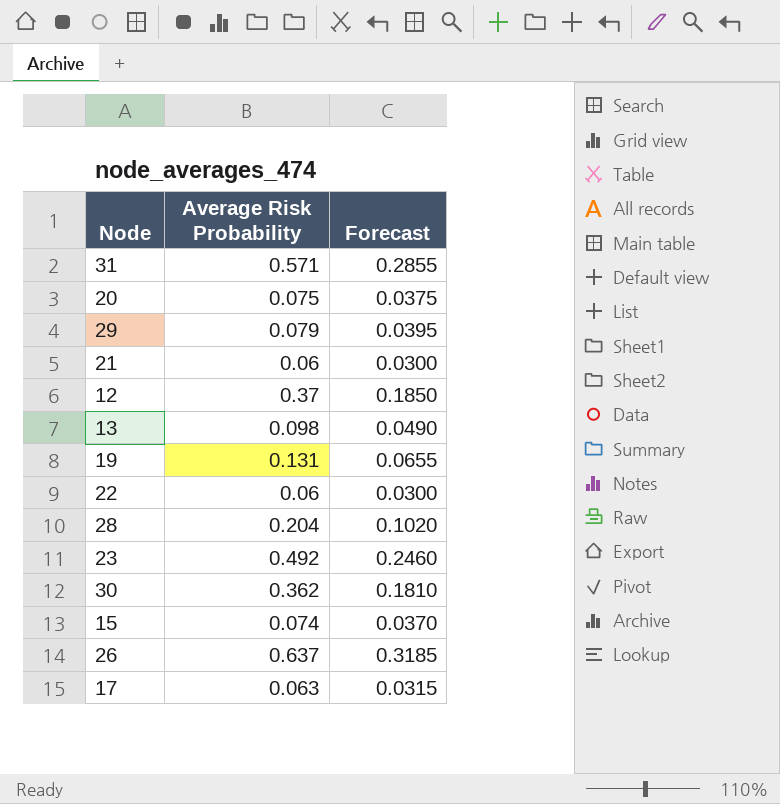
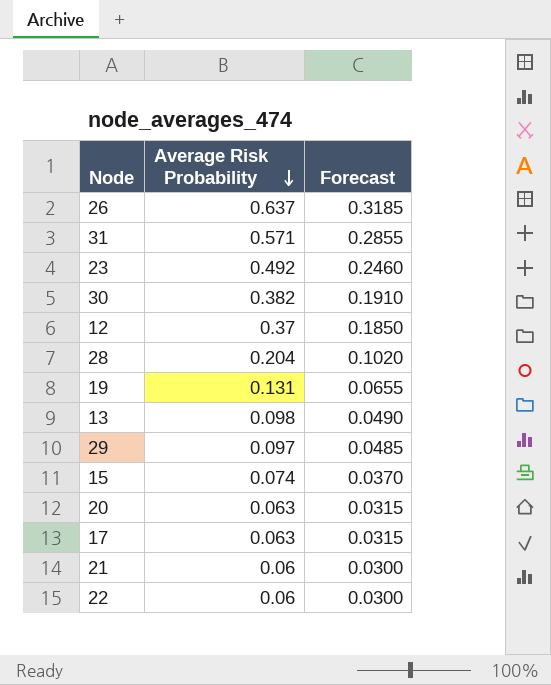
row order: none -> Average Risk Probability descending
30 | Average Risk Probability: 0.362 -> 0.382
30 | Forecast: 0.1810 -> 0.1910
29 | Average Risk Probability: 0.079 -> 0.097
29 | Forecast: 0.0395 -> 0.0485
20 | Average Risk Probability: 0.075 -> 0.063
20 | Forecast: 0.0375 -> 0.0315

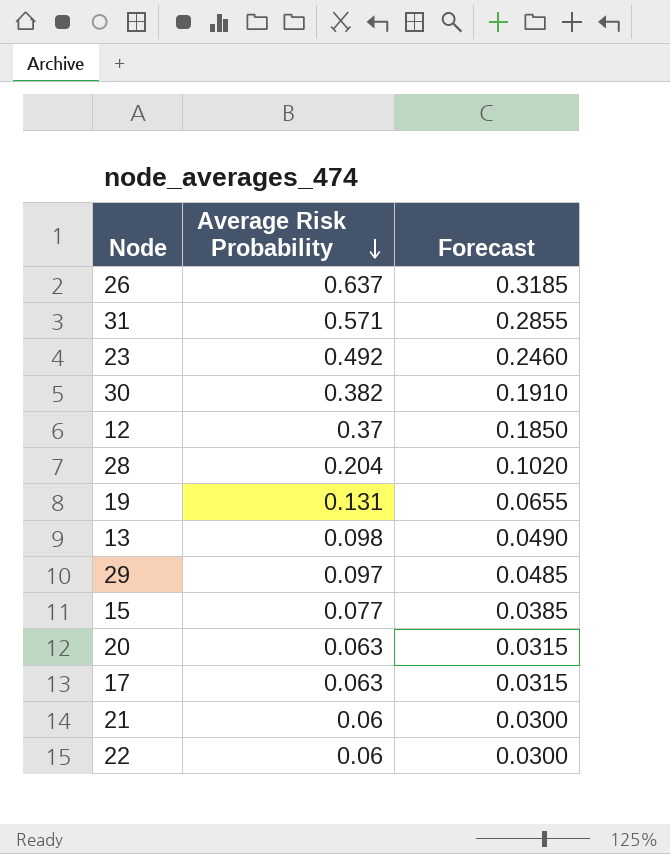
15 | Average Risk Probability: 0.074 -> 0.077
15 | Forecast: 0.0370 -> 0.0385

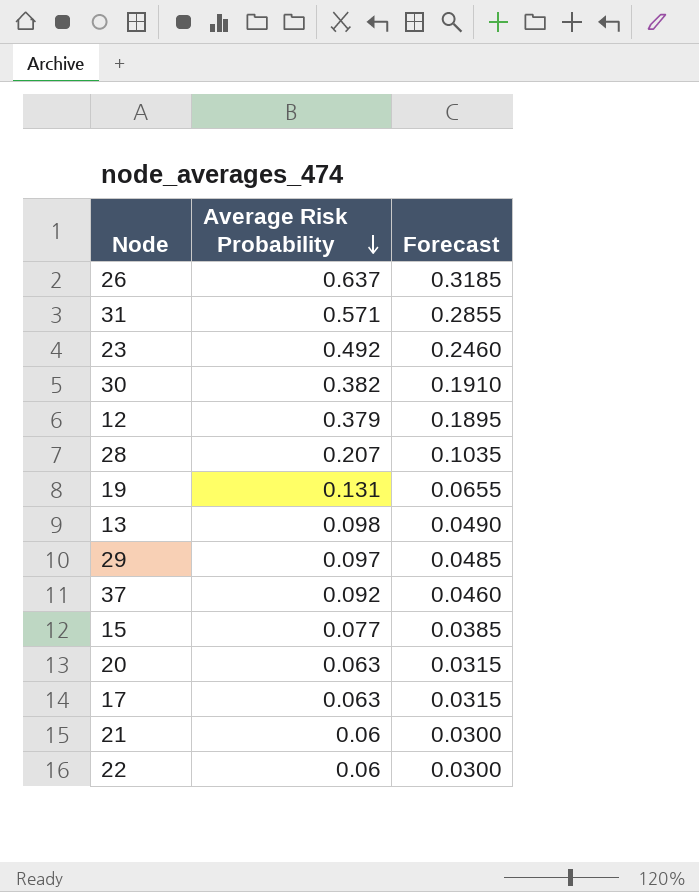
12 | Average Risk Probability: 0.37 -> 0.379
12 | Forecast: 0.1850 -> 0.1895
28 | Average Risk Probability: 0.204 -> 0.207
28 | Forecast: 0.1020 -> 0.1035
row 37: none -> 0.092 | 0.0460

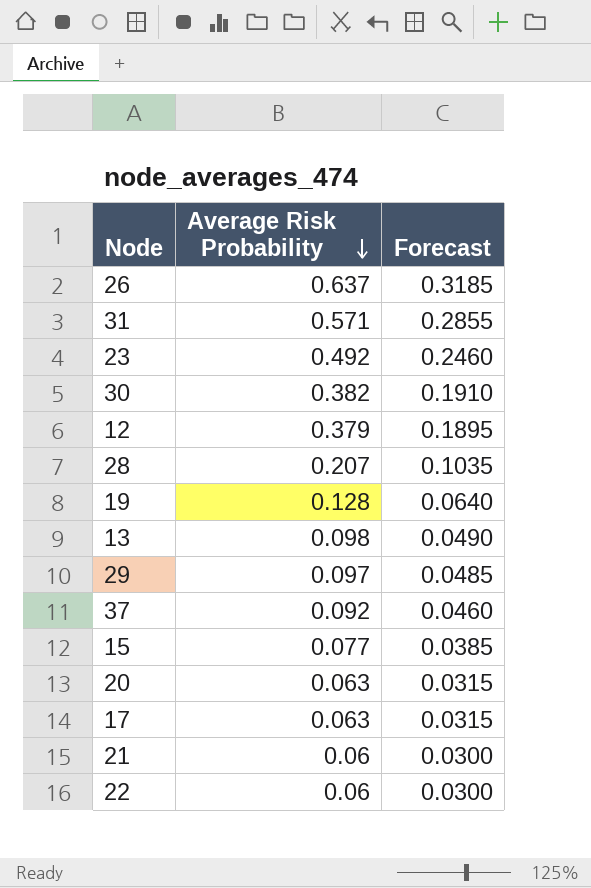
19 | Average Risk Probability: 0.131 -> 0.128
19 | Forecast: 0.0655 -> 0.0640

